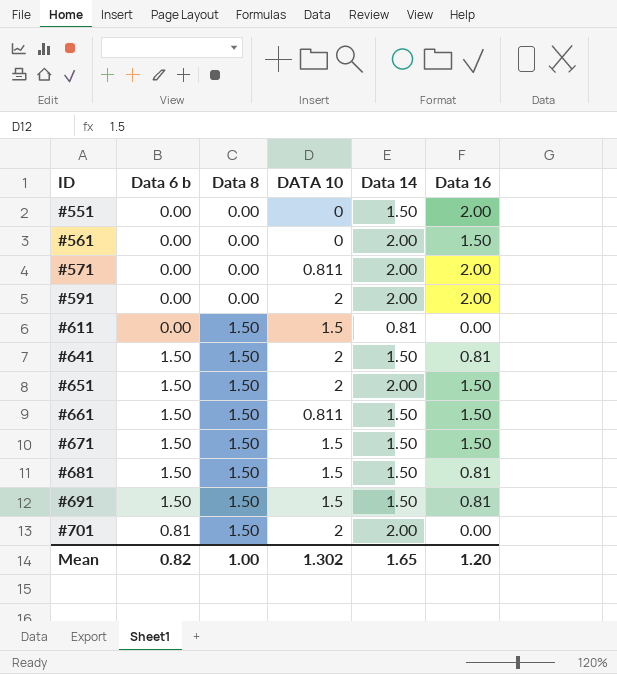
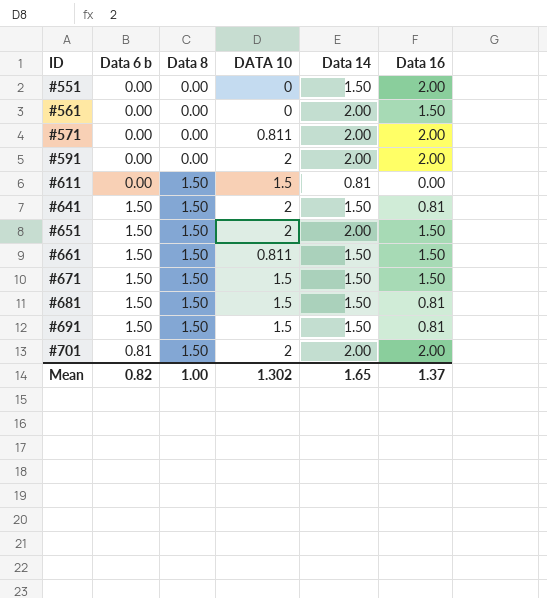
#701 | Data 16: 0.00 -> 2.00
Mean | Data 16: 1.20 -> 1.37

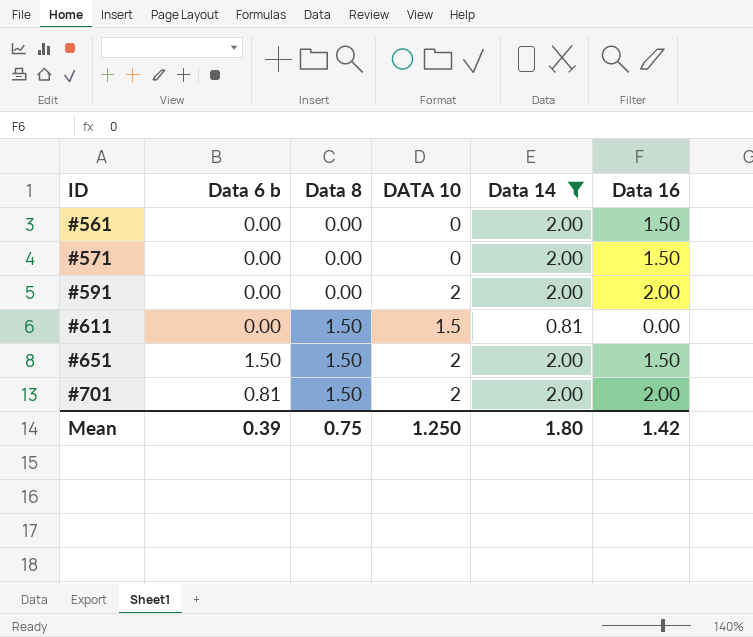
filter: none -> Data 14 != 1.50
#571 | DATA 10: 0.811 -> 0
#571 | Data 16: 2.00 -> 1.50
Mean | Data 6 b: 0.82 -> 0.39
Mean | Data 8: 1.00 -> 0.75
Mean | DATA 10: 1.302 -> 1.250
Mean | Data 14: 1.65 -> 1.80
Mean | Data 16: 1.37 -> 1.42

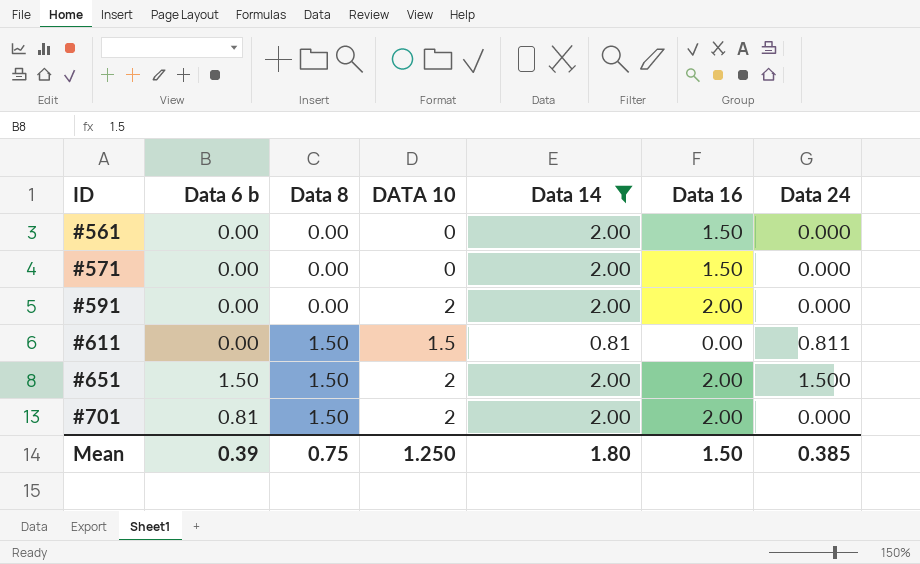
column Data 24 | position: none -> 7
#651 | Data 16: 1.50 -> 2.00
Mean | Data 16: 1.42 -> 1.50

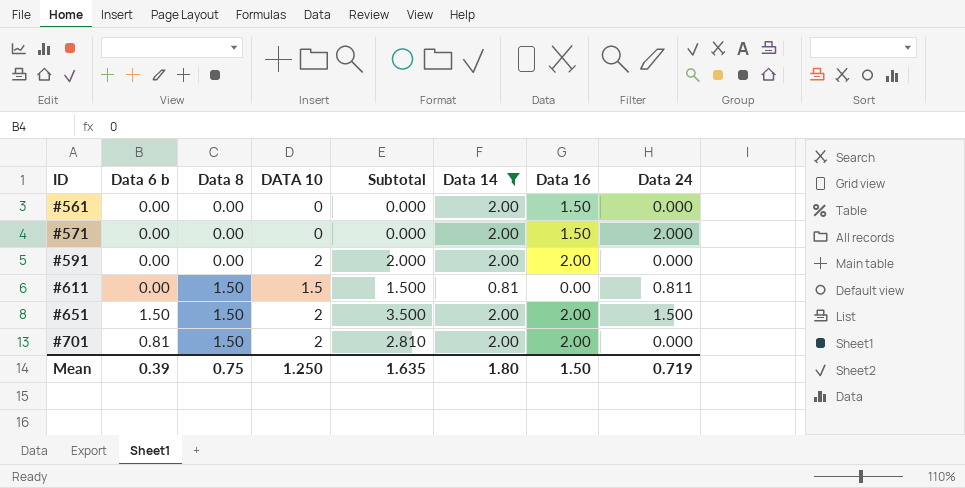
column Subtotal | formula: none -> [Data 6 b] + [DATA 10]
#571 | Data 24: 0.000 -> 2.000
Mean | Data 24: 0.385 -> 0.719

